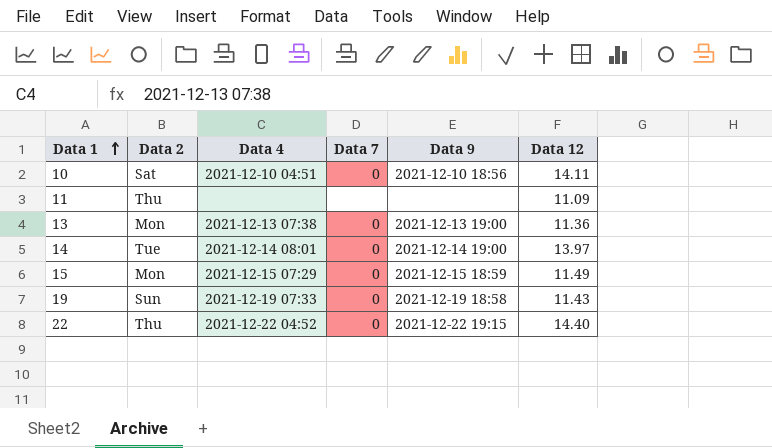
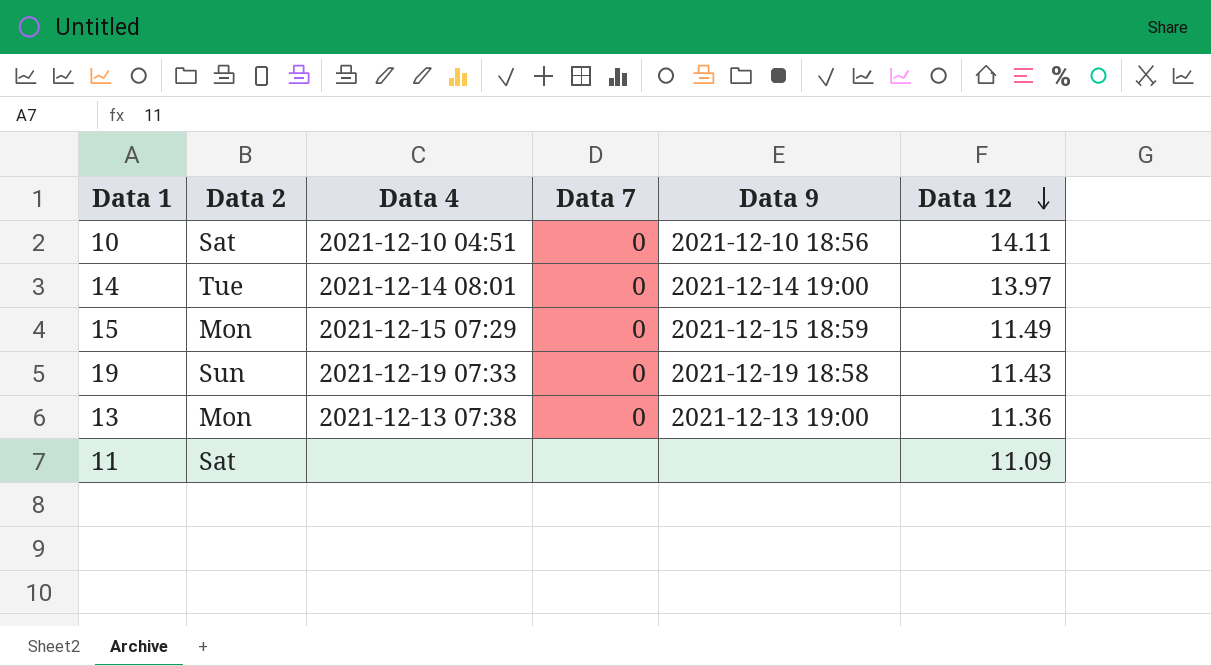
row order: Data 1 ascending -> Data 12 descending
row 22: Thu | 2021-12-22 04:52 | 0 | 2021-12-22 19:15 | 14.40 -> none
11 | Data 2: Thu -> Sat

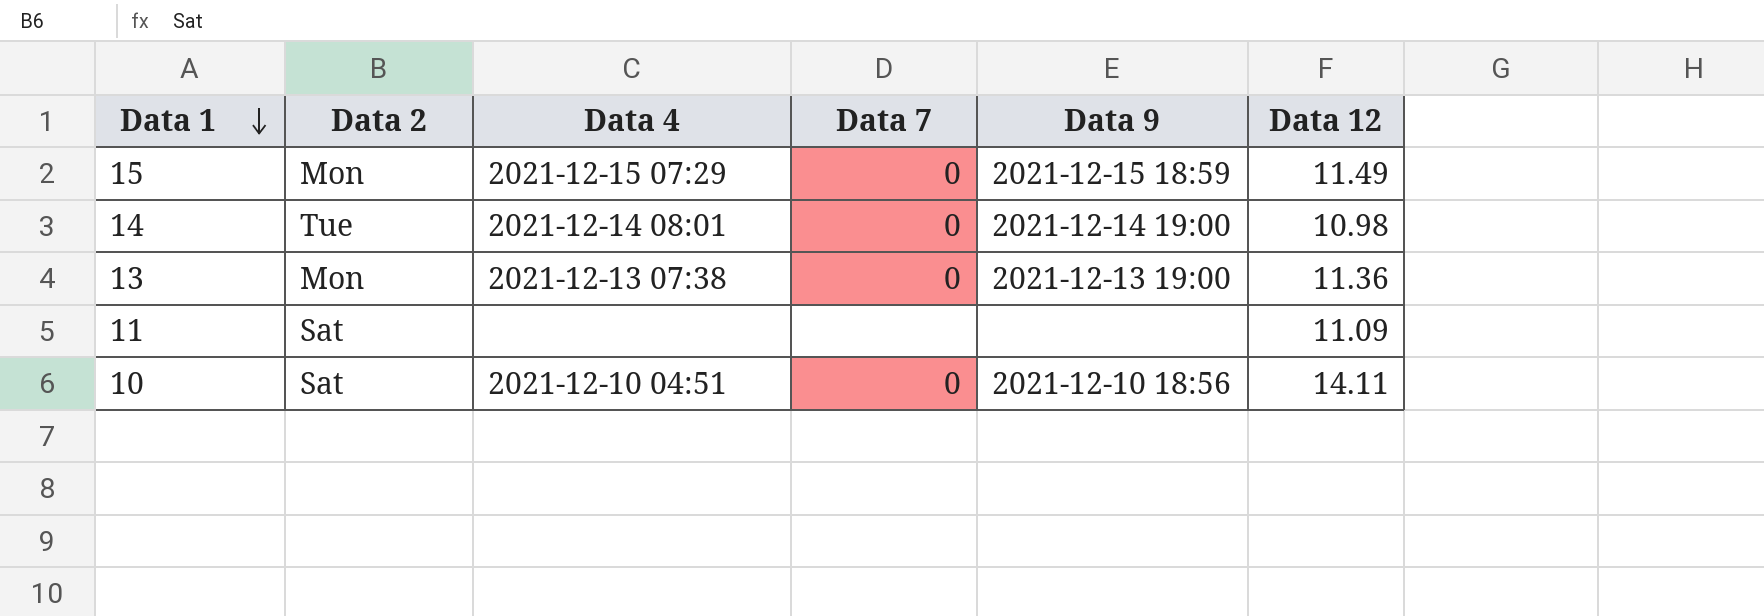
row order: Data 12 descending -> Data 1 descending
row 19: Sun | 2021-12-19 07:33 | 0 | 2021-12-19 18:58 | 11.43 -> none
14 | Data 12: 13.97 -> 10.98

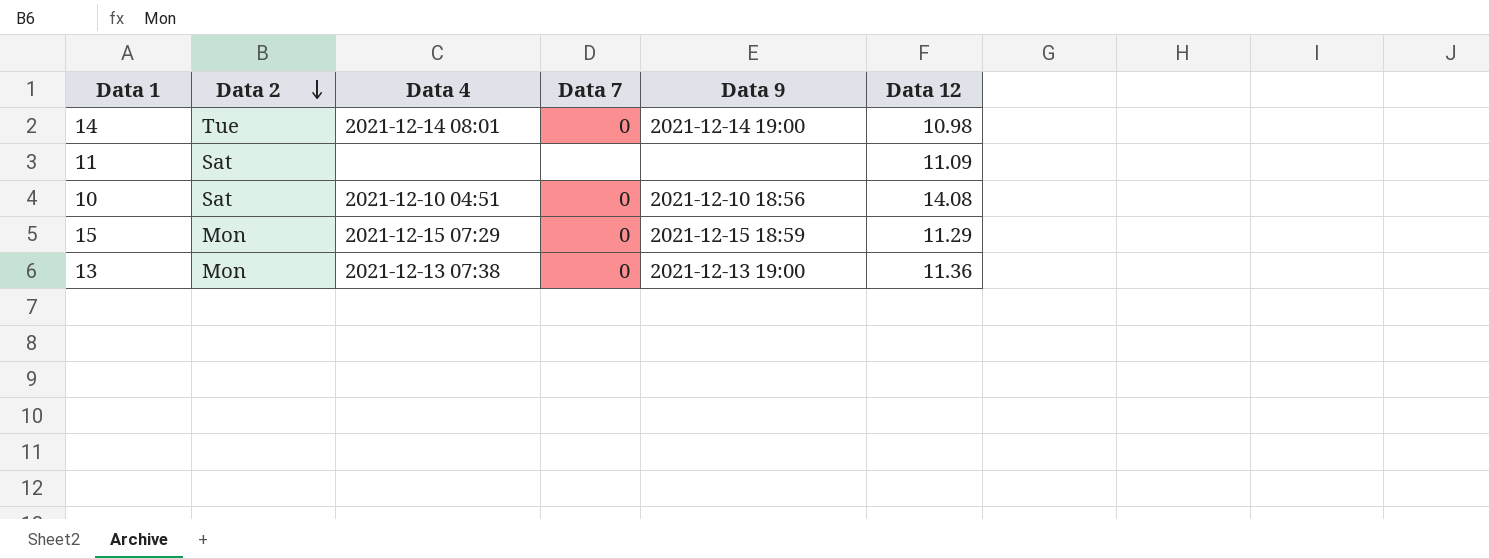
row order: Data 1 descending -> Data 2 descending
10 | Data 12: 14.11 -> 14.08
15 | Data 12: 11.49 -> 11.29

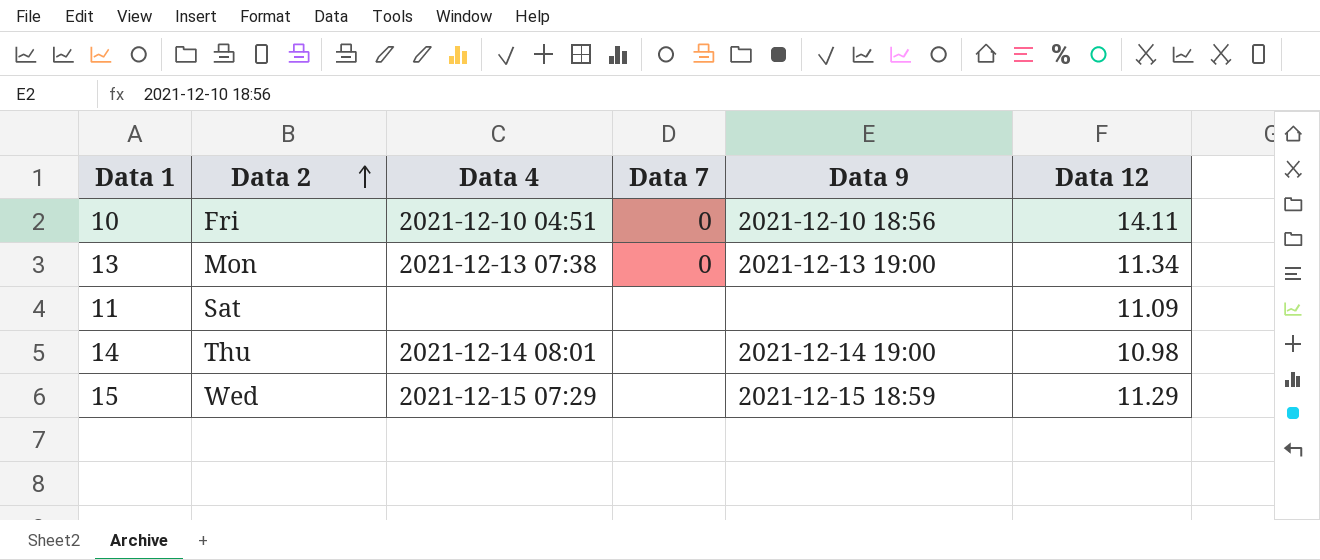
row order: Data 2 descending -> Data 2 ascending
10 | Data 2: Sat -> Fri
10 | Data 12: 14.08 -> 14.11
13 | Data 12: 11.36 -> 11.34
14 | Data 2: Tue -> Thu
14 | Data 7: 0 -> none
15 | Data 2: Mon -> Wed
15 | Data 7: 0 -> none

